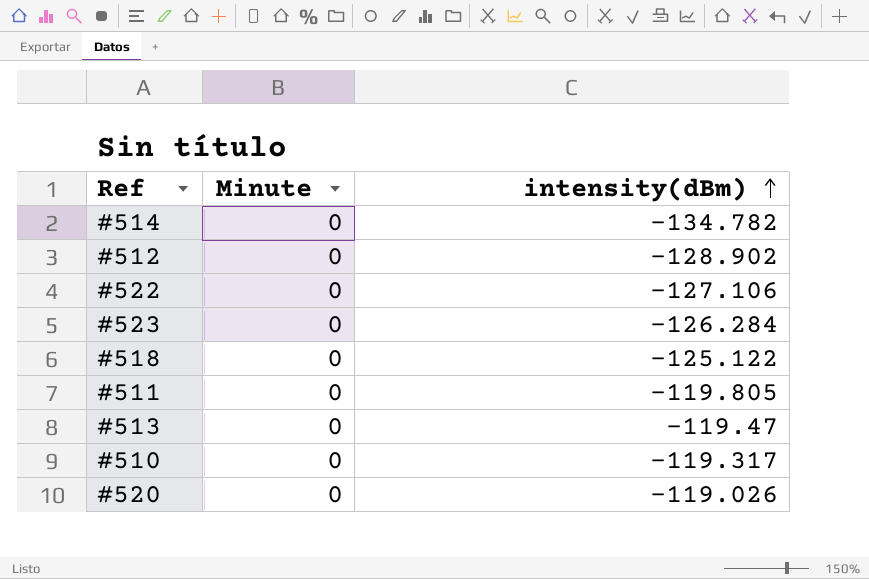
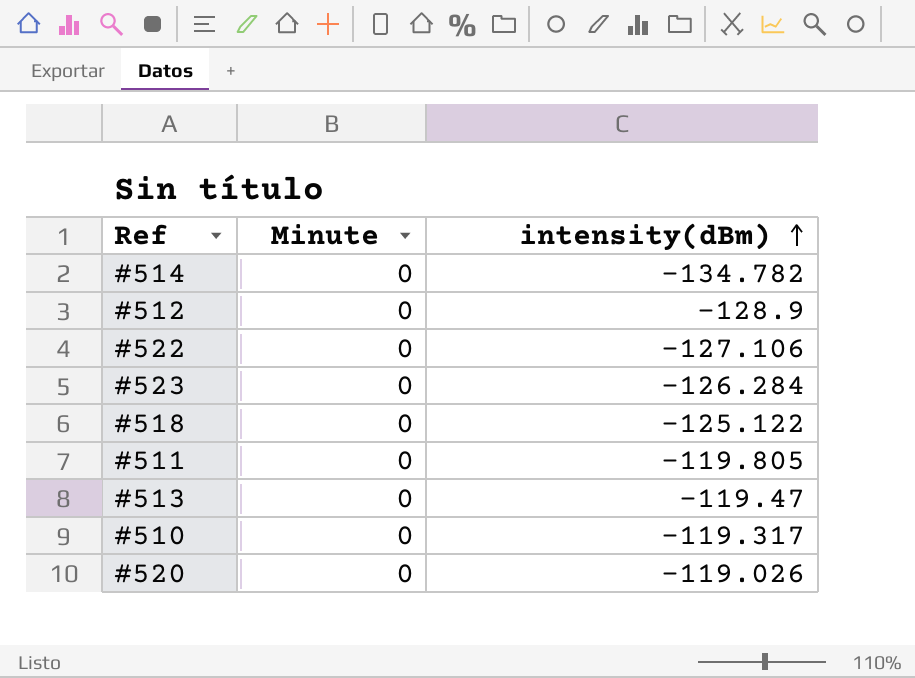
#512 | intensity(dBm): -128.902 -> -128.9

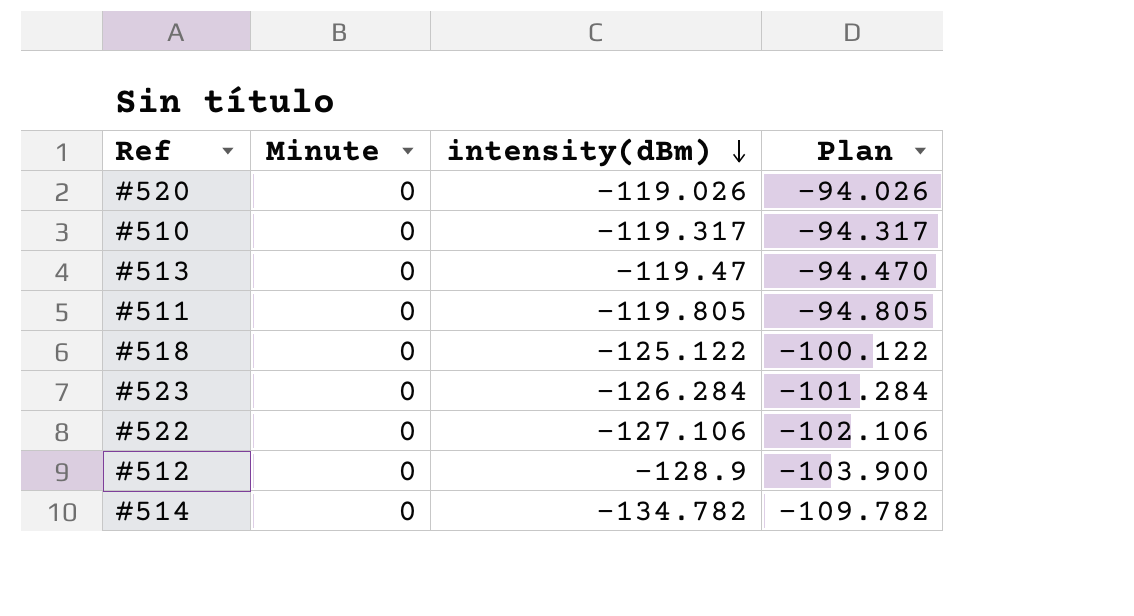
row order: intensity(dBm) ascending -> intensity(dBm) descending
column Plan | formula: none -> [intensity(dBm)] + 25

